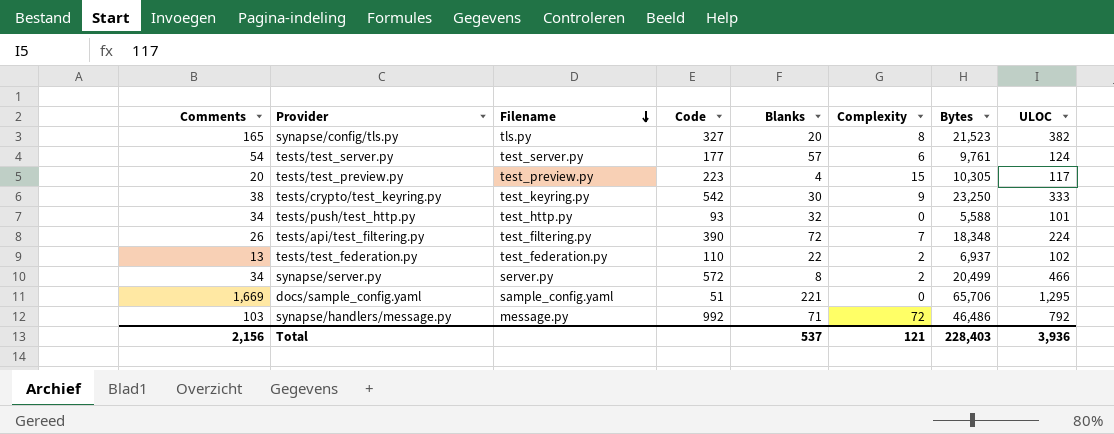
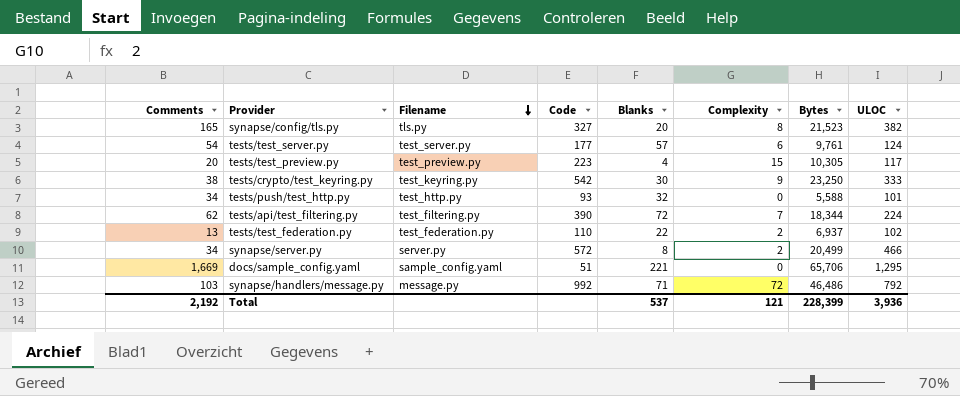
tests/api/test_filtering.py | Comments: 26 -> 62
tests/api/test_filtering.py | Bytes: 18,348 -> 18,344
Total | Comments: 2,156 -> 2,192
Total | Bytes: 228,403 -> 228,399

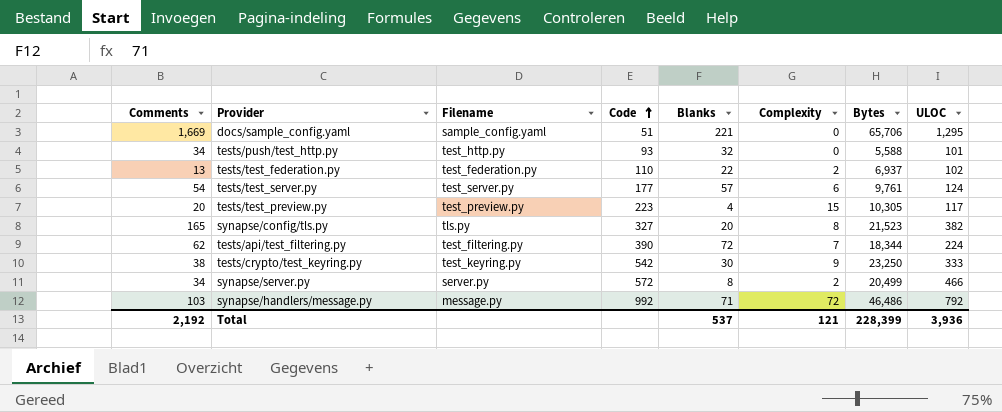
row order: Filename descending -> Code ascending

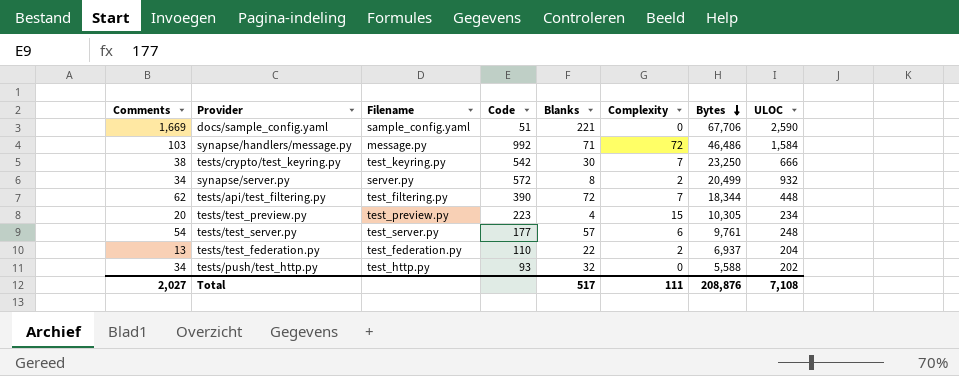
row order: Code ascending -> Bytes descending
row synapse/config/tls.py: 165 | tls.py | 327 | 20 | 8 | 21,523 | 382 -> none
docs/sample_config.yaml | Bytes: 65,706 -> 67,706
docs/sample_config.yaml | ULOC: 1,295 -> 2,590
synapse/handlers/message.py | ULOC: 792 -> 1,584
tests/crypto/test_keyring.py | Complexity: 9 -> 7
tests/crypto/test_keyring.py | ULOC: 333 -> 666
synapse/server.py | ULOC: 466 -> 932
tests/api/test_filtering.py | ULOC: 224 -> 448
tests/test_preview.py | ULOC: 117 -> 234
tests/test_server.py | ULOC: 124 -> 248
tests/test_federation.py | ULOC: 102 -> 204
tests/push/test_http.py | ULOC: 101 -> 202
Total | Comments: 2,192 -> 2,027
Total | Blanks: 537 -> 517
Total | Complexity: 121 -> 111
Total | Bytes: 228,399 -> 208,876
Total | ULOC: 3,936 -> 7,108

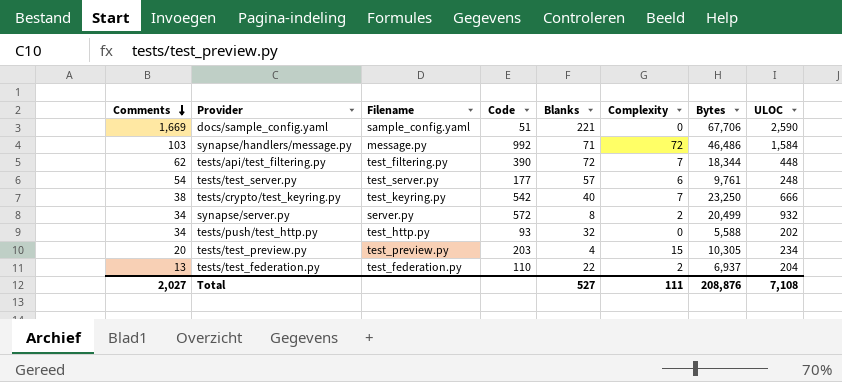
row order: Bytes descending -> Comments descending
tests/crypto/test_keyring.py | Blanks: 30 -> 40
tests/test_preview.py | Code: 223 -> 203
Total | Blanks: 517 -> 527

